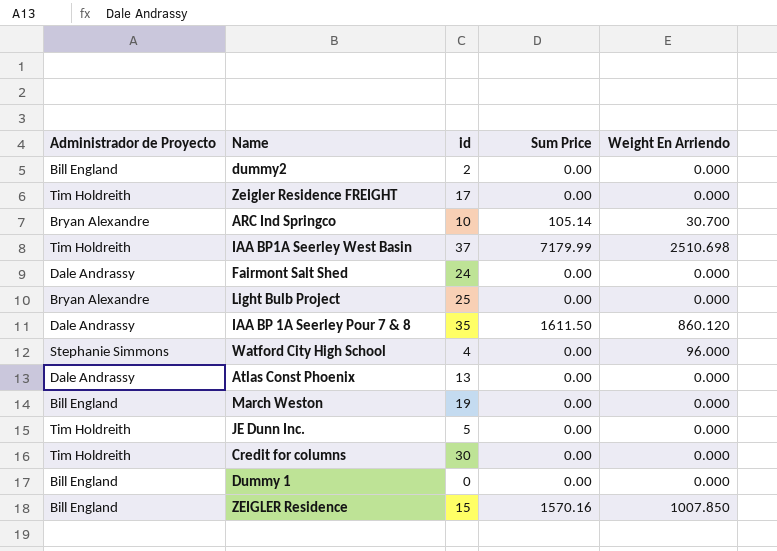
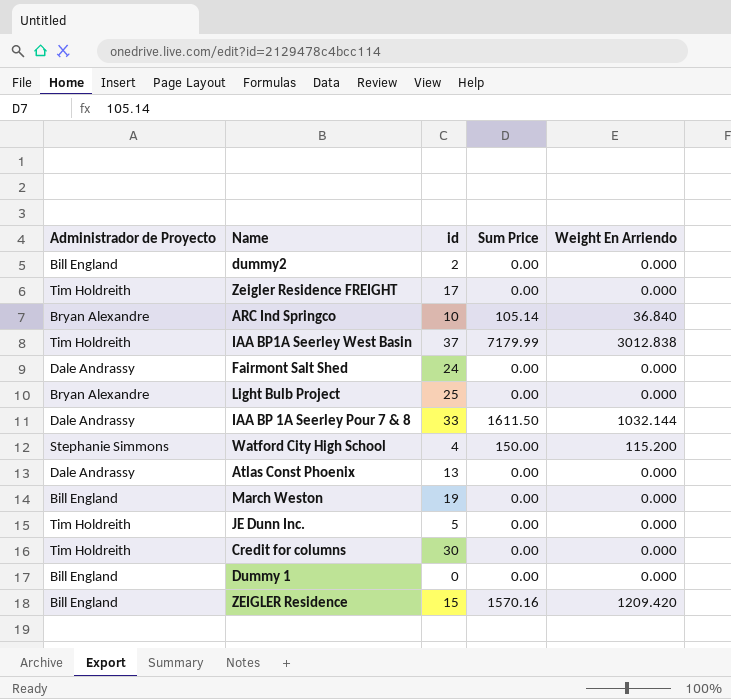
ARC Ind Springco | Weight En Arriendo: 30.700 -> 36.840
IAA BP1A Seerley West Basin | Weight En Arriendo: 2510.698 -> 3012.838
IAA BP 1A Seerley Pour 7 & 8 | id: 35 -> 33
IAA BP 1A Seerley Pour 7 & 8 | Weight En Arriendo: 860.120 -> 1032.144
Watford City High School | Sum Price: 0.00 -> 150.00
Watford City High School | Weight En Arriendo: 96.000 -> 115.200
ZEIGLER Residence | Weight En Arriendo: 1007.850 -> 1209.420

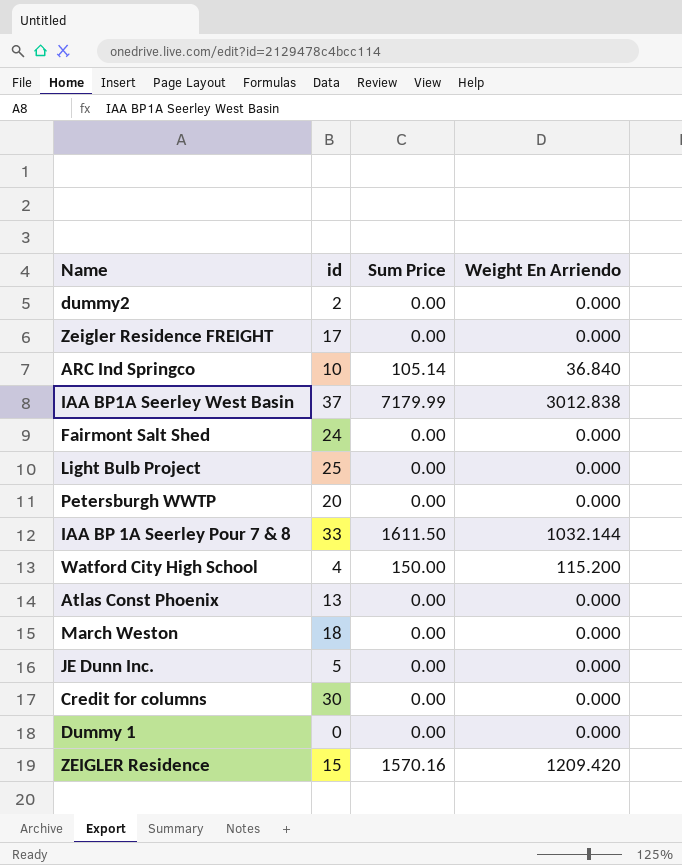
column Administrador de Proyecto | position: 1 -> none
row Petersburgh WWTP: none -> 20 | 0.00 | 0.000
March Weston | id: 19 -> 18

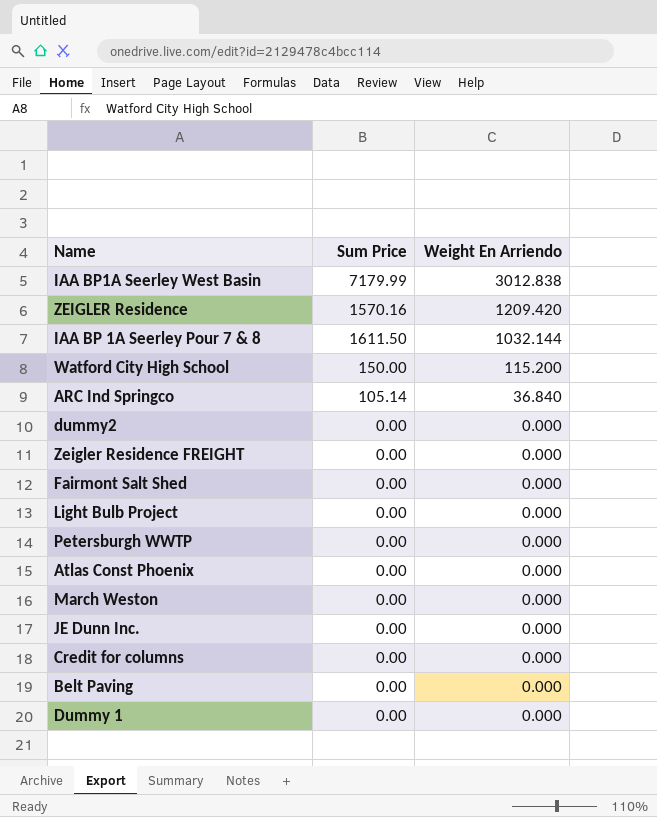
row order: none -> Weight En Arriendo descending
column id | position: 2 -> none
row Belt Paving: none -> 0.00 | 0.000

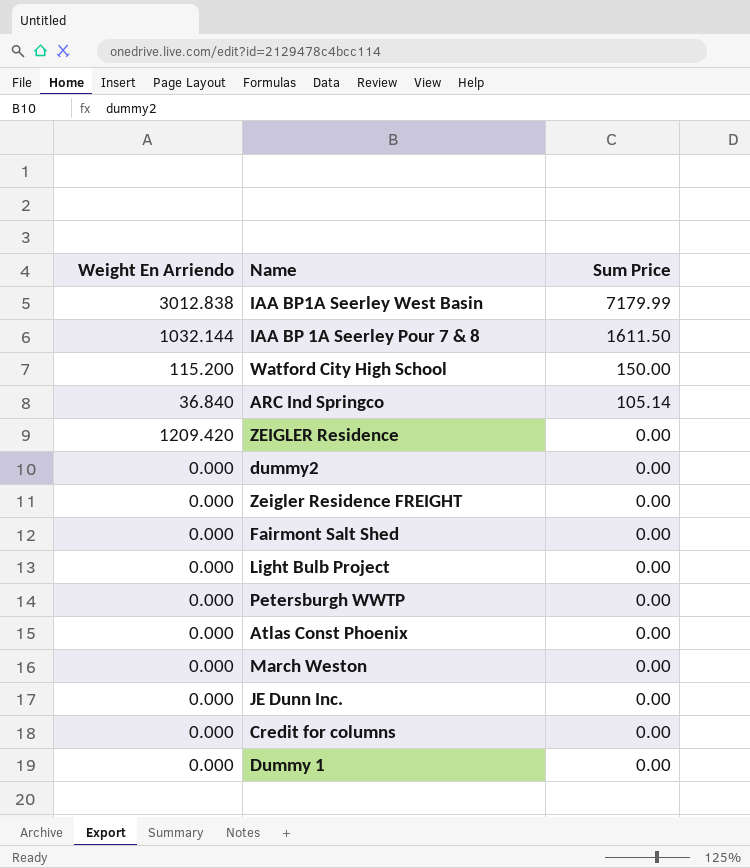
row order: Weight En Arriendo descending -> Sum Price descending
column Weight En Arriendo | position: 3 -> 1
row Belt Paving: 0.00 | 0.000 -> none
ZEIGLER Residence | Sum Price: 1570.16 -> 0.00

